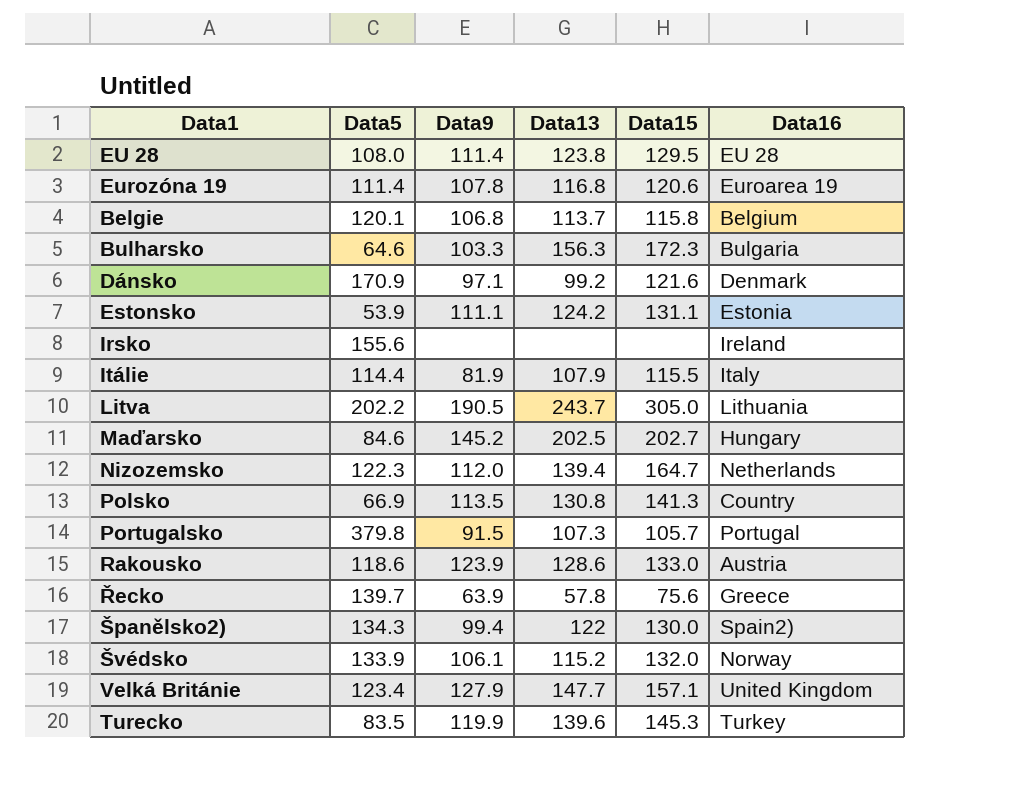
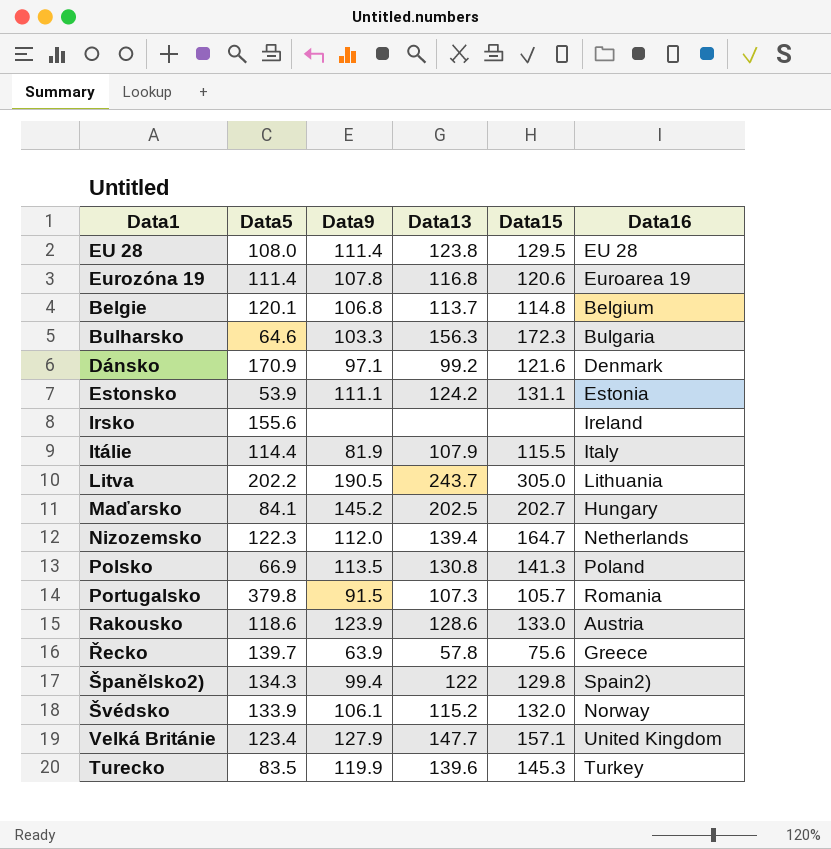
Belgie | Data15: 115.8 -> 114.8
Maďarsko | Data5: 84.6 -> 84.1
Polsko | Data16: Country -> Poland
Portugalsko | Data16: Portugal -> Romania
Španělsko2) | Data15: 130.0 -> 129.8

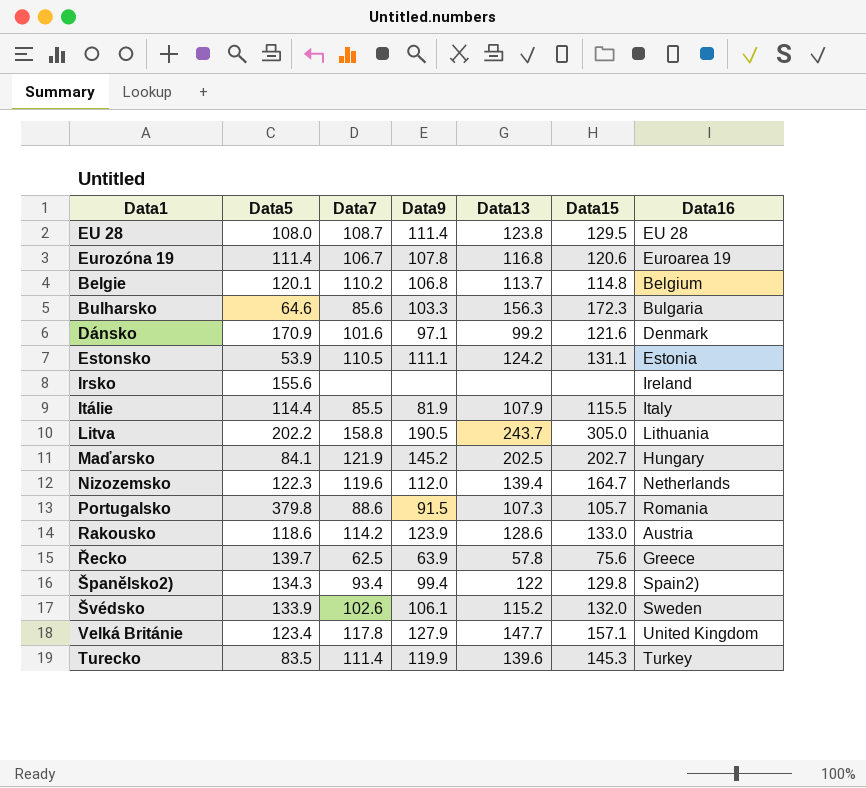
column Data7 | position: none -> 3
row Polsko: 66.9 | 113.5 | 130.8 | 141.3 | Poland -> none
Švédsko | Data16: Norway -> Sweden

